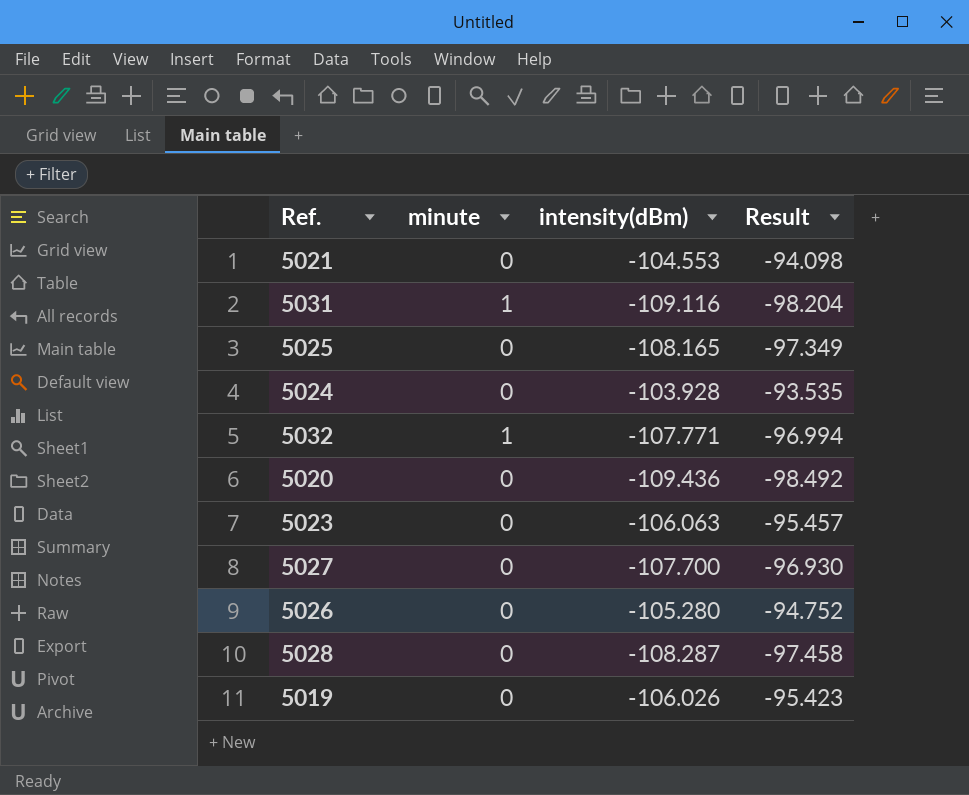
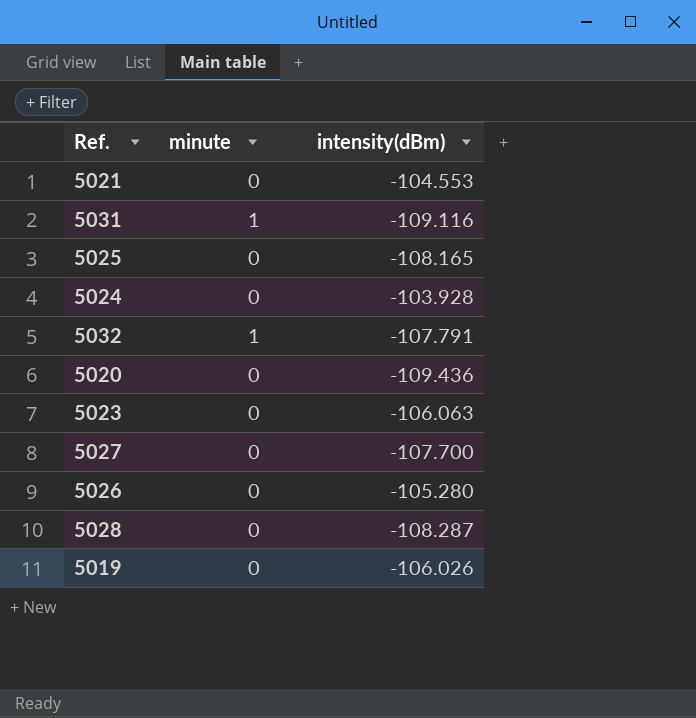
column Result | formula: [intensity(dBm)] * 0.9 -> none
5032 | intensity(dBm): -107.771 -> -107.791

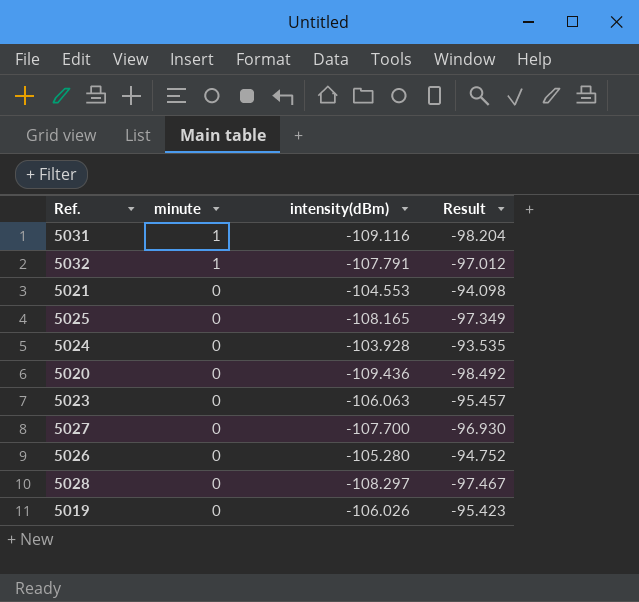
row order: none -> minute descending
column Result | formula: none -> [intensity(dBm)] * 0.9
5028 | intensity(dBm): -108.287 -> -108.297

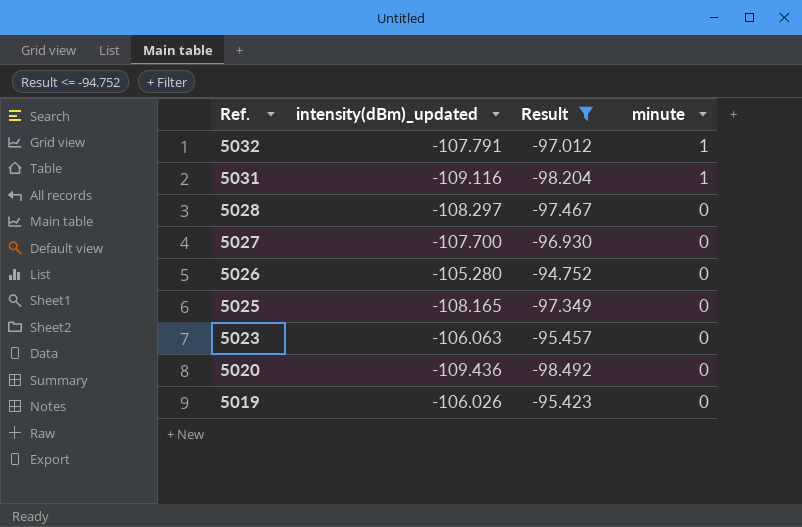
filter: none -> Result <= -94.752
row order: minute descending -> Ref. descending
column name: intensity(dBm) -> intensity(dBm)_updated
column minute | position: 2 -> 4

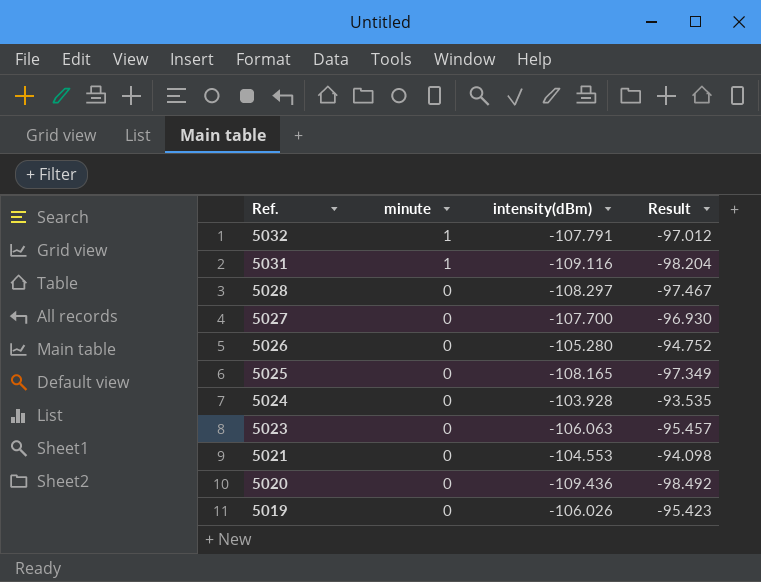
filter: Result <= -94.752 -> none
column minute | position: 4 -> 2
column name: intensity(dBm)_updated -> intensity(dBm)

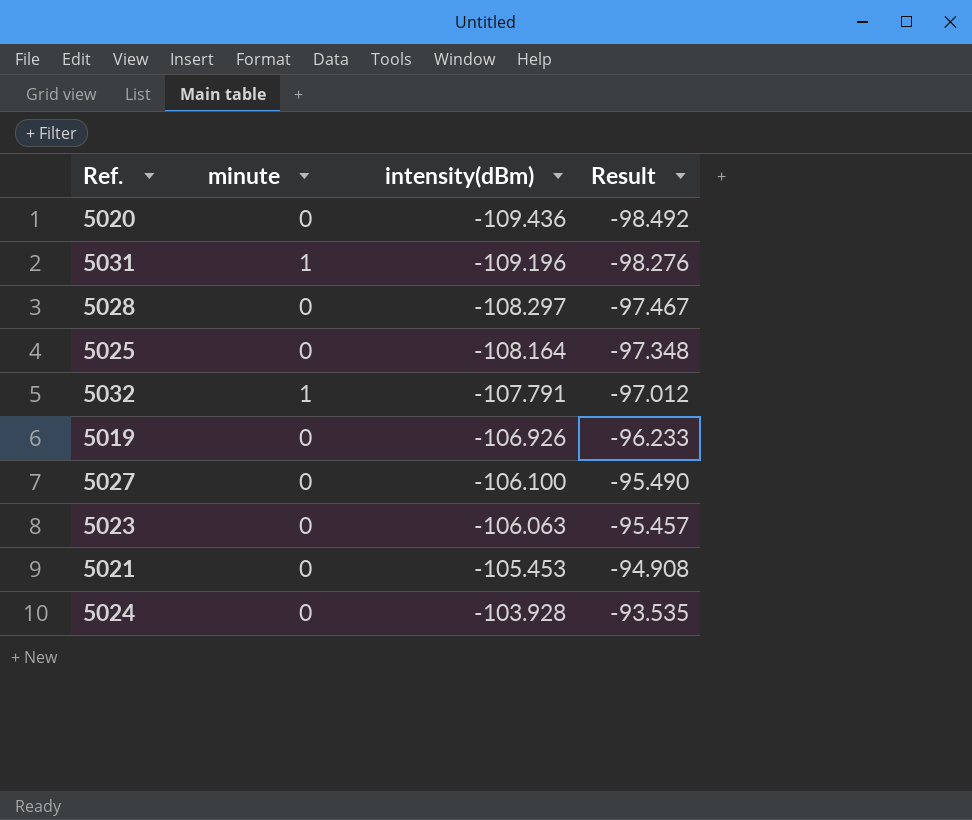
row order: Ref. descending -> intensity(dBm) ascending
row 5026: 0 | -105.280 | -94.752 -> none
5031 | intensity(dBm): -109.116 -> -109.196
5031 | Result: -98.204 -> -98.276
5025 | intensity(dBm): -108.165 -> -108.164
5025 | Result: -97.349 -> -97.348
5019 | intensity(dBm): -106.026 -> -106.926
5019 | Result: -95.423 -> -96.233
5027 | intensity(dBm): -107.700 -> -106.100
5027 | Result: -96.930 -> -95.490
5021 | intensity(dBm): -104.553 -> -105.453
5021 | Result: -94.098 -> -94.908

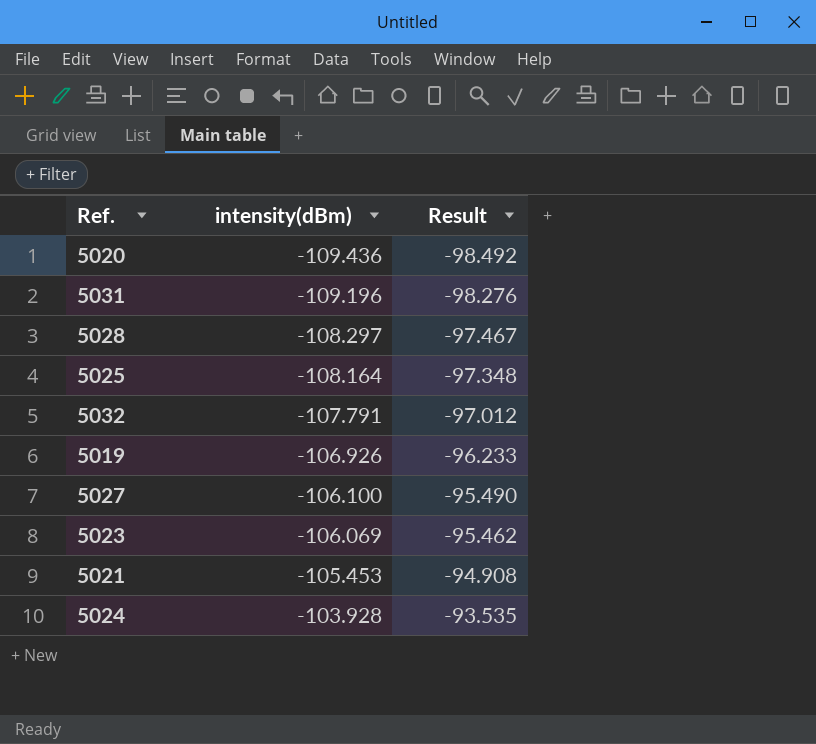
column minute | position: 2 -> none
5023 | intensity(dBm): -106.063 -> -106.069
5023 | Result: -95.457 -> -95.462

